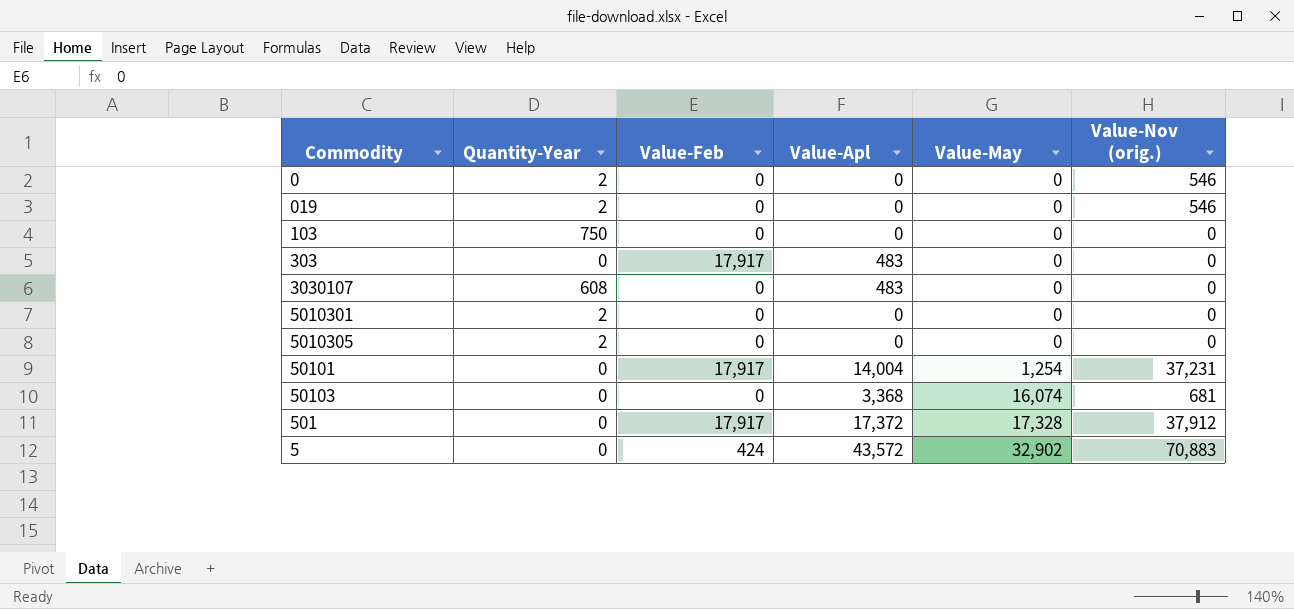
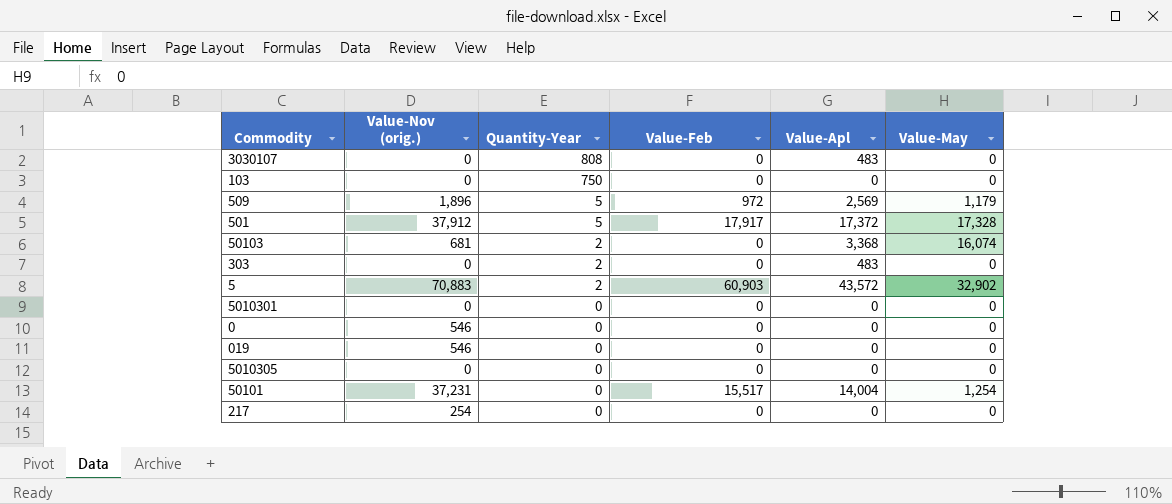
row order: Value-May ascending -> Quantity-Year descending
column Value-Nov (orig.) | position: 6 -> 2
3030107 | Quantity-Year: 608 -> 808
row 509: none -> 1,896 | 5 | 972 | 2,569 | 1,179
501 | Quantity-Year: 0 -> 5
50103 | Quantity-Year: 0 -> 2
303 | Quantity-Year: 0 -> 2
303 | Value-Feb: 17,917 -> 0
5 | Quantity-Year: 0 -> 2
5 | Value-Feb: 424 -> 60,903
5010301 | Quantity-Year: 2 -> 0
0 | Quantity-Year: 2 -> 0
019 | Quantity-Year: 2 -> 0
5010305 | Quantity-Year: 2 -> 0
50101 | Value-Feb: 17,917 -> 15,517
row 217: none -> 254 | 0 | 0 | 0 | 0

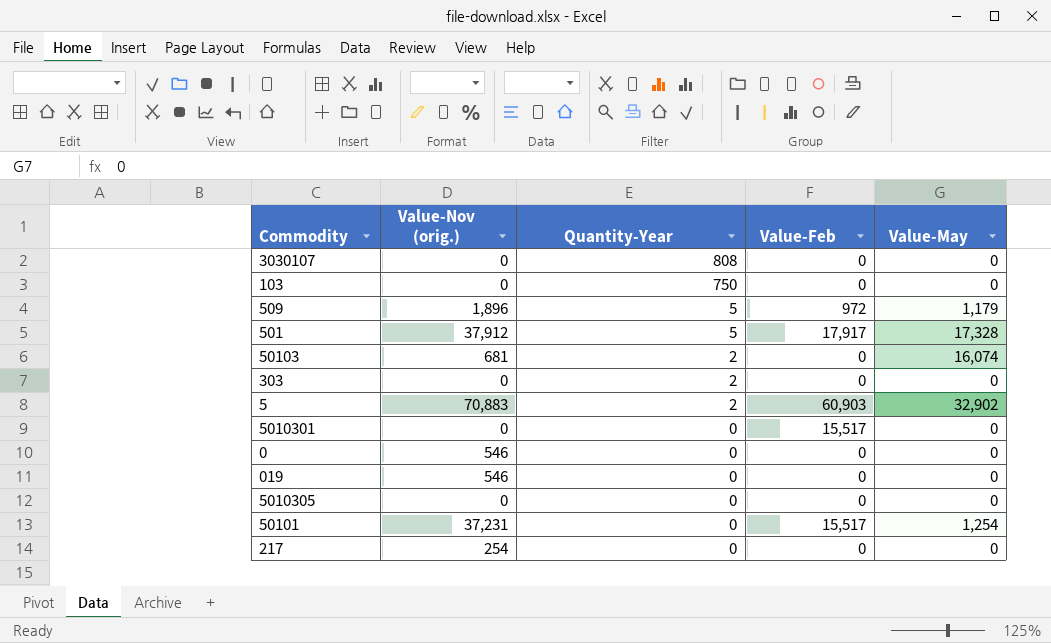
column Value-Apl | position: 5 -> none
5010301 | Value-Feb: 0 -> 15,517

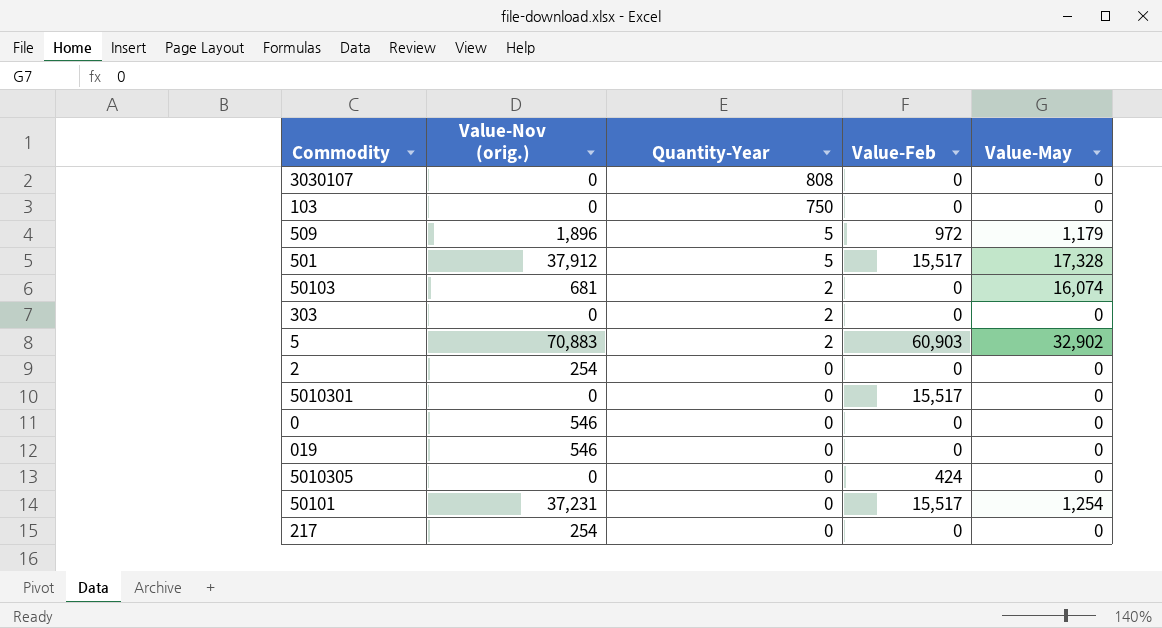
501 | Value-Feb: 17,917 -> 15,517
row 2: none -> 254 | 0 | 0 | 0
5010305 | Value-Feb: 0 -> 424

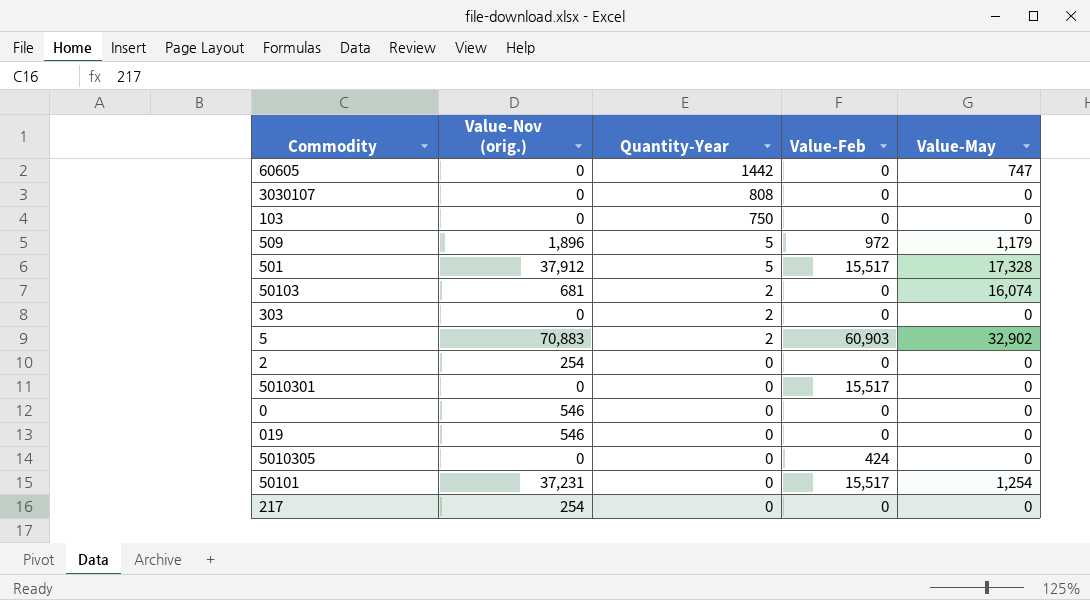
row 60605: none -> 0 | 1442 | 0 | 747

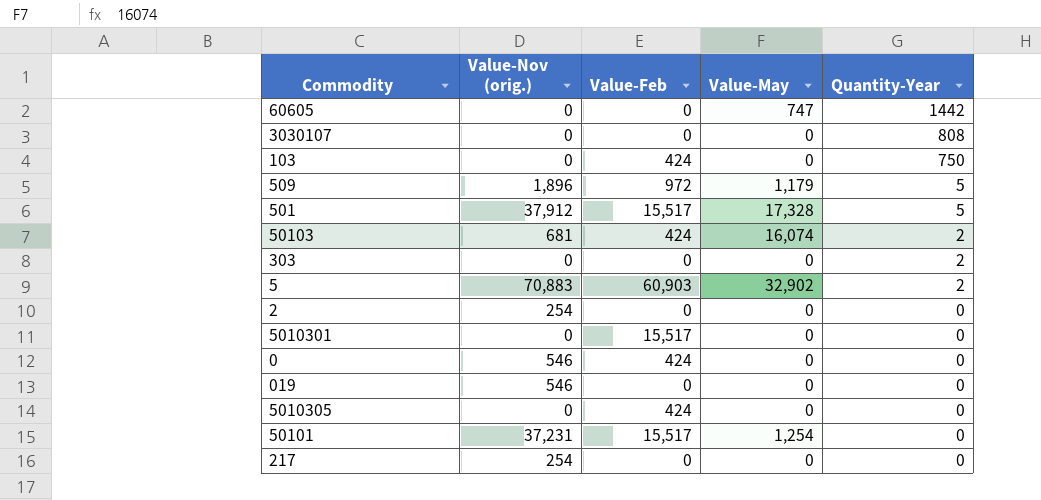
column Quantity-Year | position: 3 -> 5
103 | Value-Feb: 0 -> 424
50103 | Value-Feb: 0 -> 424
0 | Value-Feb: 0 -> 424

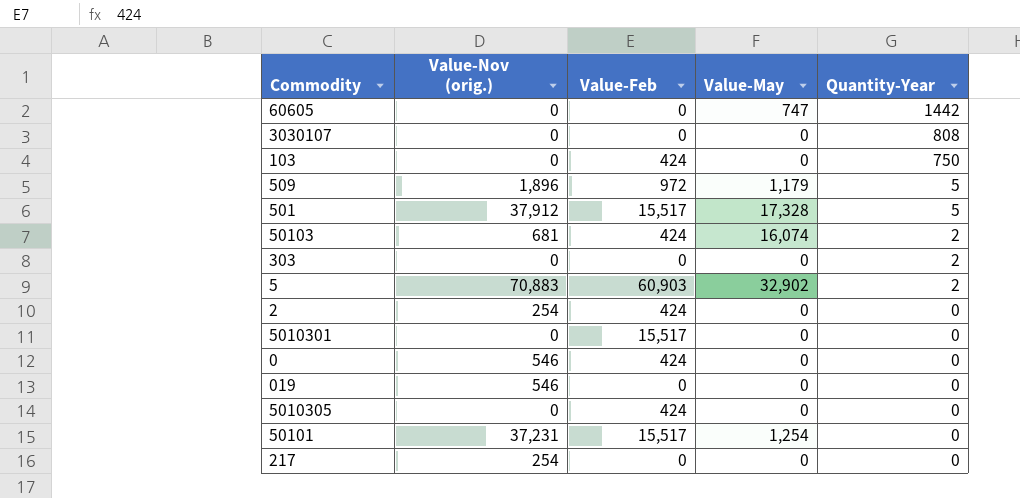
2 | Value-Feb: 0 -> 424

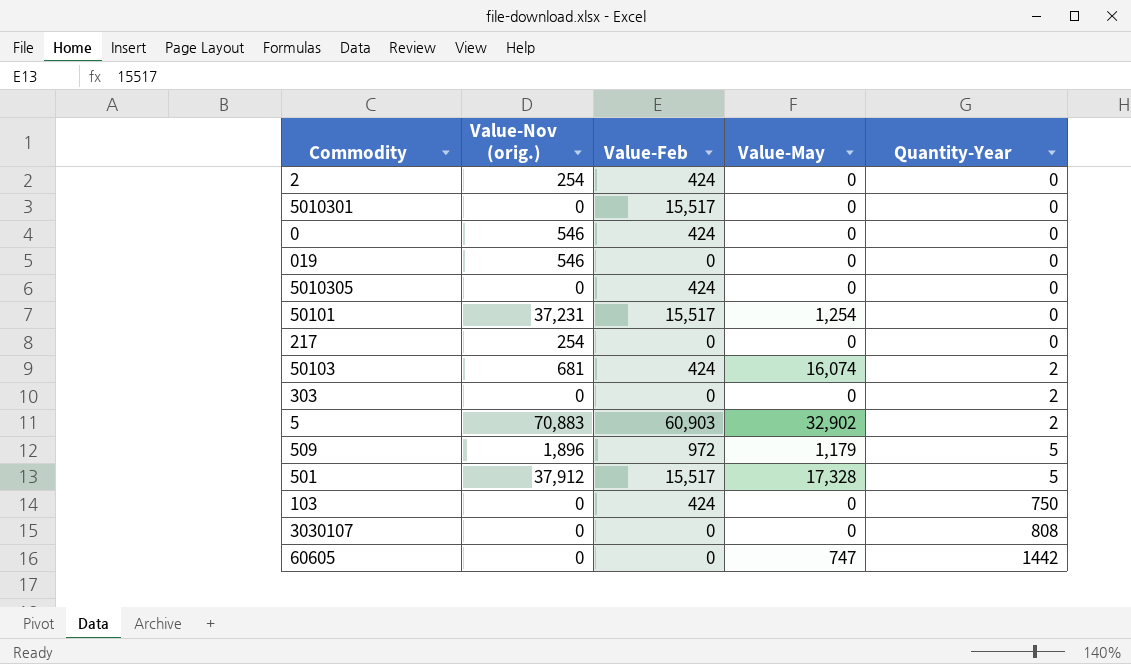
row order: Quantity-Year descending -> Quantity-Year ascending

